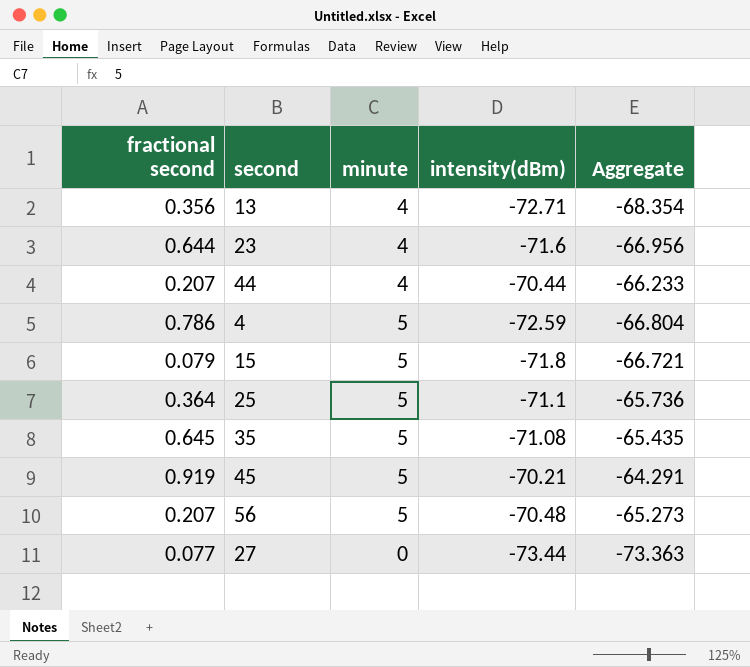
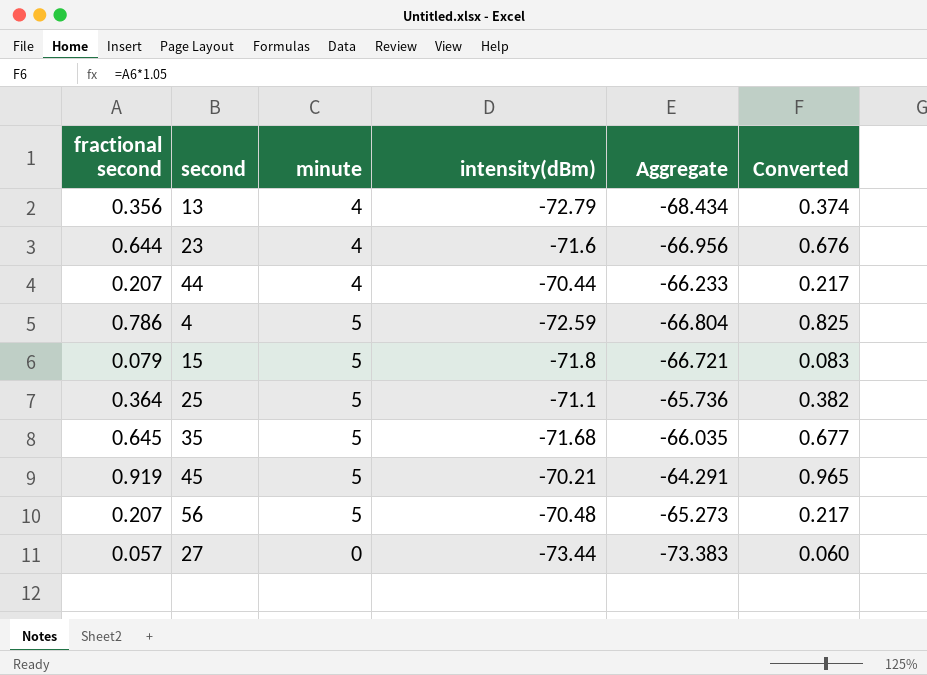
column Converted | formula: none -> [fractional second] * 1.05
13 | intensity(dBm): -72.71 -> -72.79
13 | Aggregate: -68.354 -> -68.434
35 | intensity(dBm): -71.08 -> -71.68
35 | Aggregate: -65.435 -> -66.035
27 | fractional second: 0.077 -> 0.057
27 | Aggregate: -73.363 -> -73.383

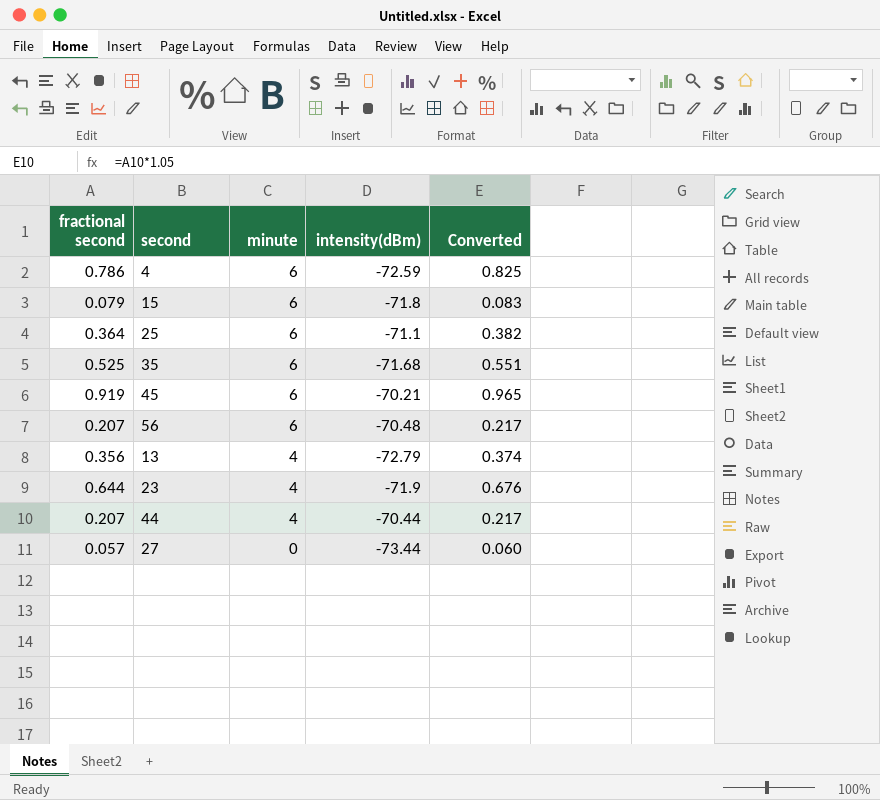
row order: none -> minute descending
column Aggregate | formula: [fractional second] + [minute] + [intensity(dBm)] -> none
4 | minute: 5 -> 6
15 | minute: 5 -> 6
25 | minute: 5 -> 6
35 | fractional second: 0.645 -> 0.525
35 | minute: 5 -> 6
35 | Converted: 0.677 -> 0.551
45 | minute: 5 -> 6
56 | minute: 5 -> 6
23 | intensity(dBm): -71.6 -> -71.9

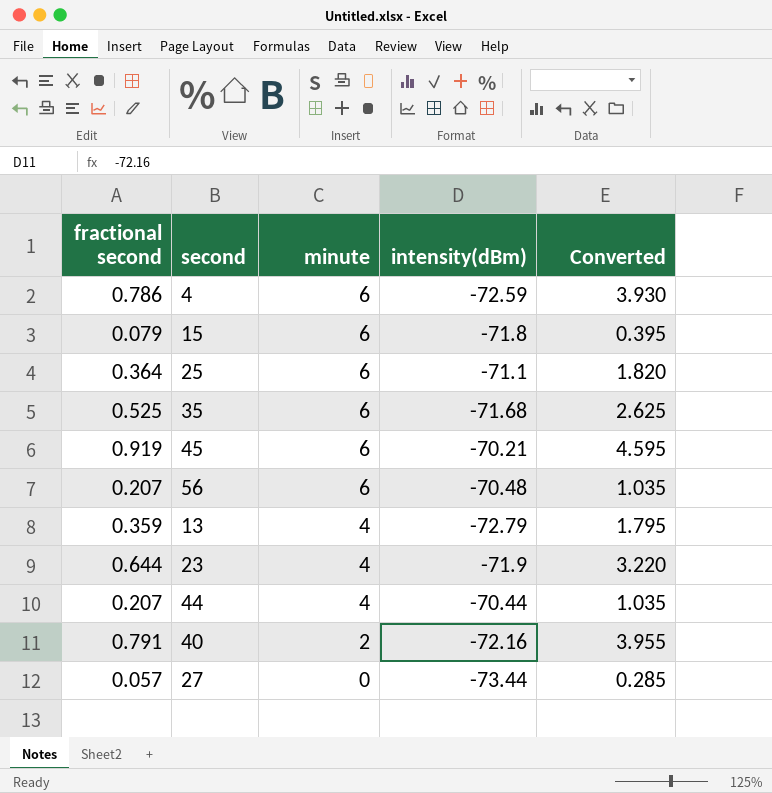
column Converted | formula: [fractional second] * 1.05 -> [fractional second] * 5
13 | fractional second: 0.356 -> 0.359
row 40: none -> 0.791 | 2 | -72.16 | 3.955

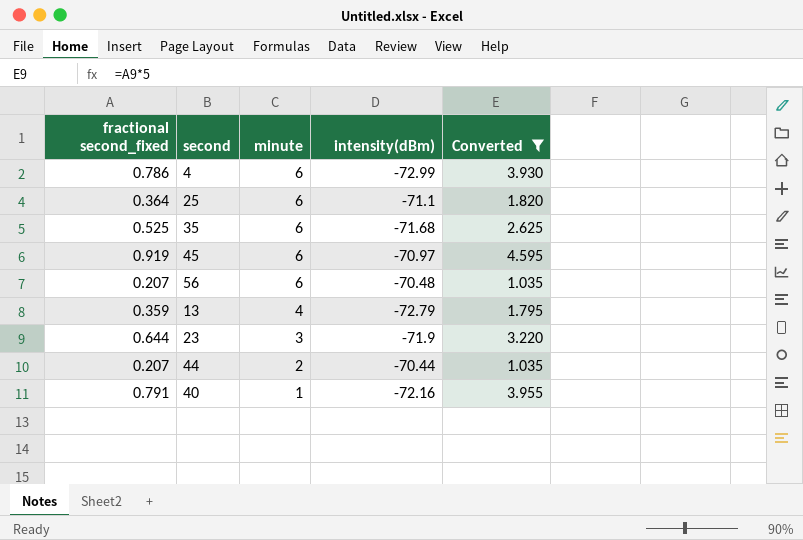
filter: none -> Converted >= 1.035
column name: fractional second -> fractional second_fixed
4 | intensity(dBm): -72.59 -> -72.99
45 | intensity(dBm): -70.21 -> -70.97
23 | minute: 4 -> 3
44 | minute: 4 -> 2
40 | minute: 2 -> 1

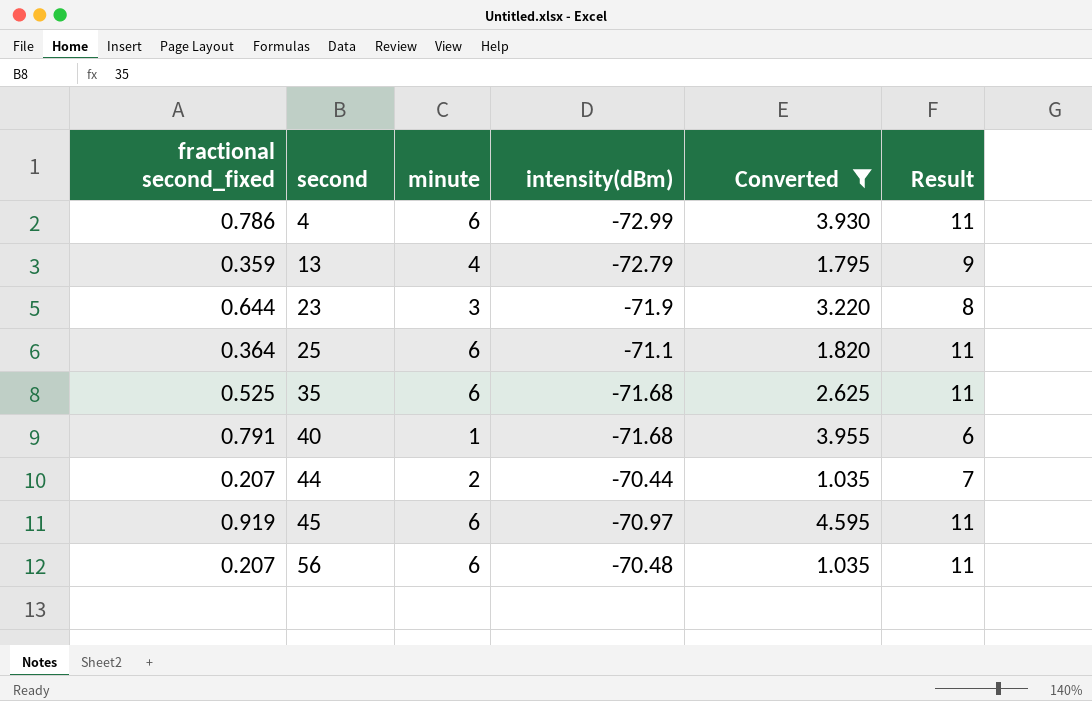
row order: minute descending -> second ascending
column Result | formula: none -> [minute] + 5
40 | intensity(dBm): -72.16 -> -71.68

